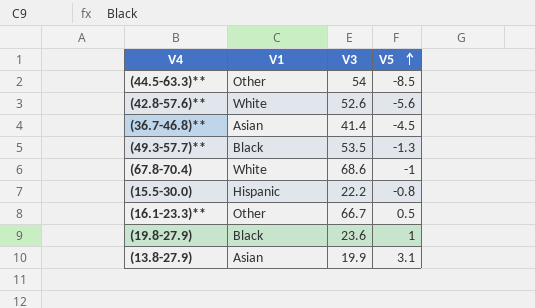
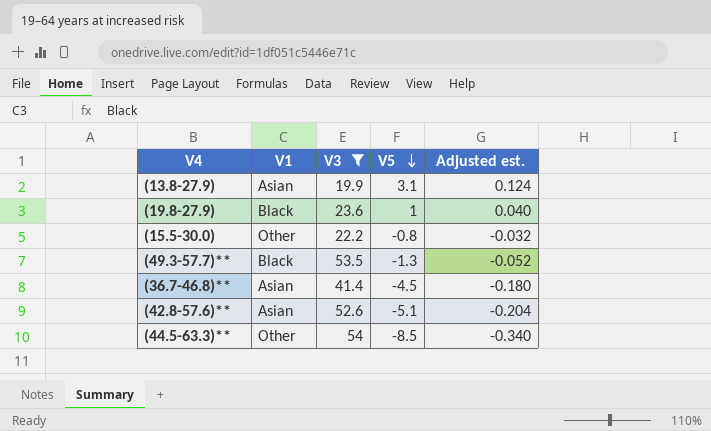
filter: none -> V3 <= 54
row order: V5 ascending -> V5 descending
column Adjusted est. | formula: none -> [V5] * 0.04
(15.5-30.0) | V1: Hispanic -> Other
(42.8-57.6)** | V1: White -> Asian
(42.8-57.6)** | V5: -5.6 -> -5.1

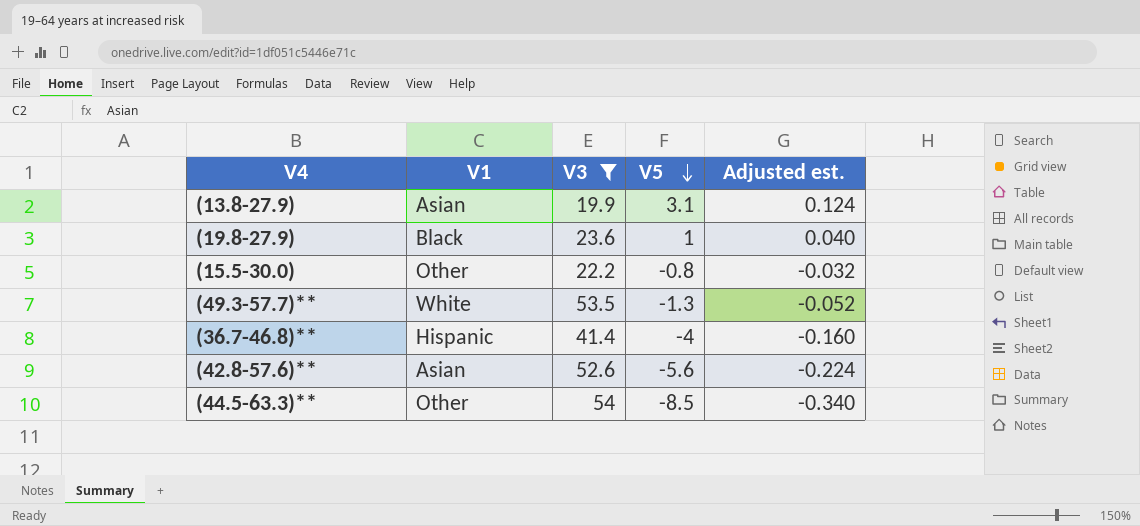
(49.3-57.7)** | V1: Black -> White
(36.7-46.8)** | V1: Asian -> Hispanic
(36.7-46.8)** | V5: -4.5 -> -4
(36.7-46.8)** | Adjusted est.: -0.180 -> -0.160
(42.8-57.6)** | V5: -5.1 -> -5.6
(42.8-57.6)** | Adjusted est.: -0.204 -> -0.224

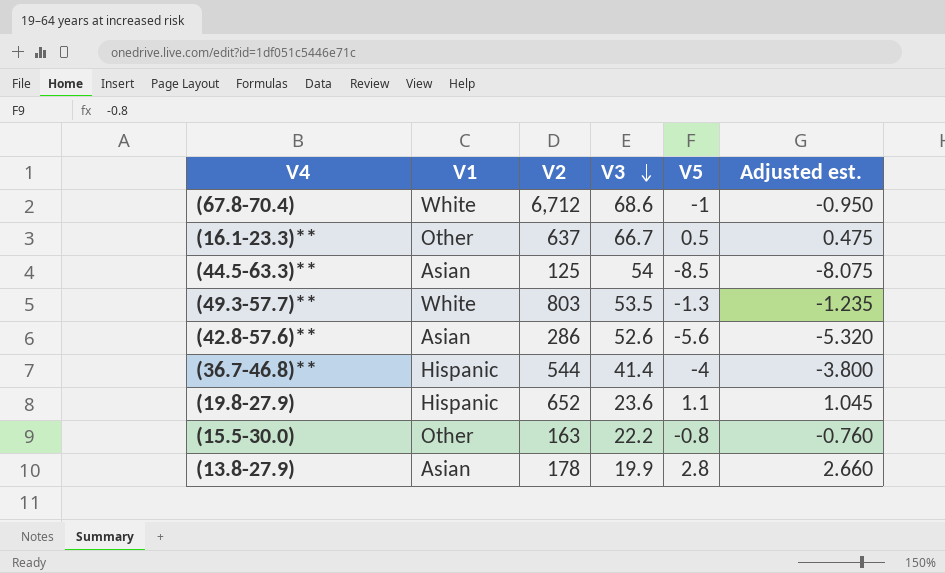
filter: V3 <= 54 -> none
row order: V5 descending -> V3 descending
column V2 | position: none -> 3
column Adjusted est. | formula: [V5] * 0.04 -> [V5] * 0.95
(44.5-63.3)** | V1: Other -> Asian
(19.8-27.9) | V1: Black -> Hispanic
(19.8-27.9) | V5: 1 -> 1.1
(13.8-27.9) | V5: 3.1 -> 2.8

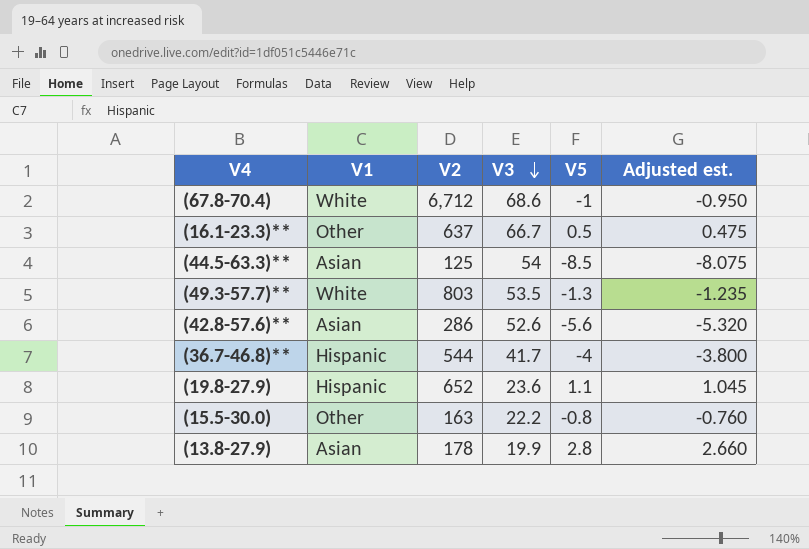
(36.7-46.8)** | V3: 41.4 -> 41.7

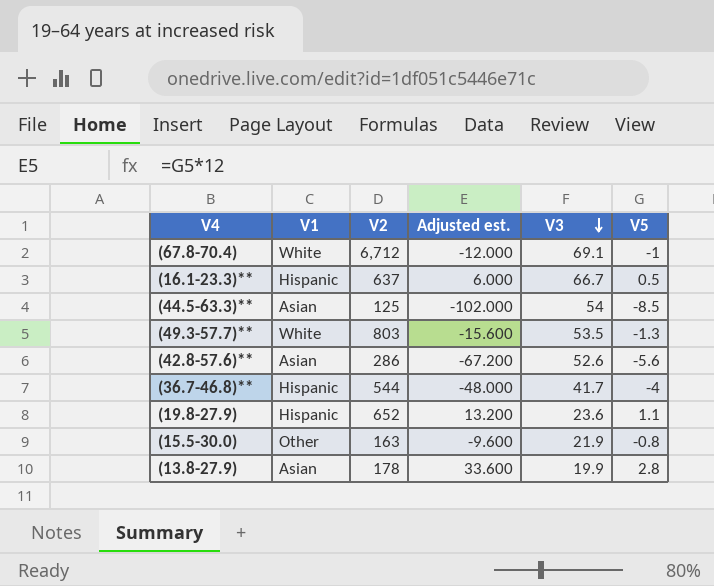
column Adjusted est. | formula: [V5] * 0.95 -> [V5] * 12
column Adjusted est. | position: 6 -> 4
(67.8-70.4) | V3: 68.6 -> 69.1
(16.1-23.3)** | V1: Other -> Hispanic
(15.5-30.0) | V3: 22.2 -> 21.9

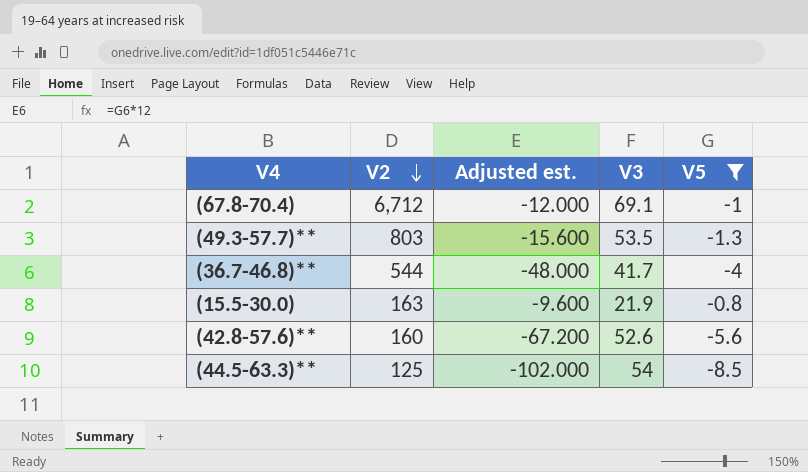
filter: none -> V5 <= -0.8
row order: V3 descending -> V2 descending
column V1 | position: 2 -> none
(42.8-57.6)** | V2: 286 -> 160

